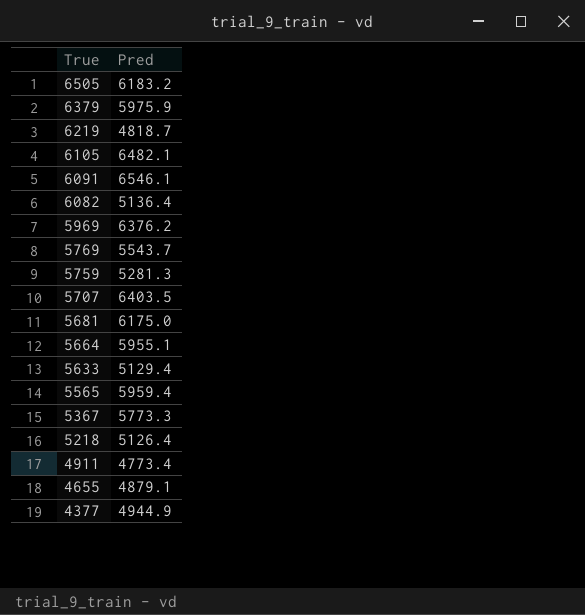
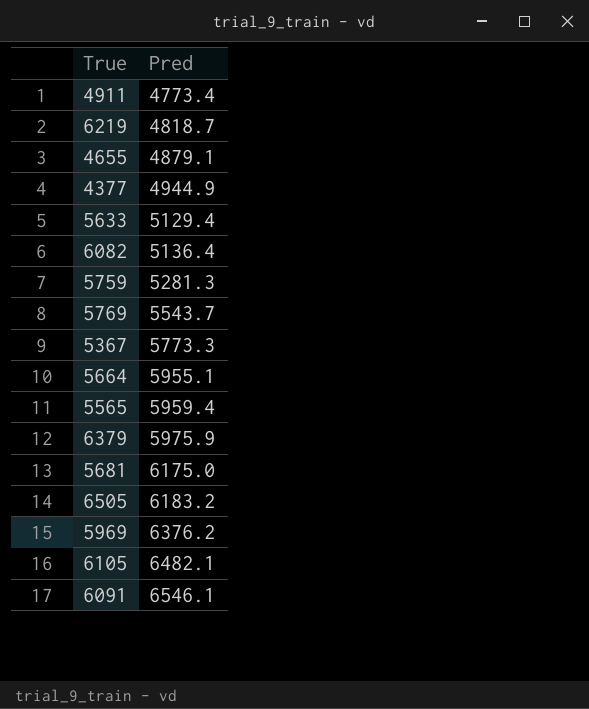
row order: True descending -> Pred ascending
row 5707: 6403.5 -> none
row 5218: 5126.4 -> none

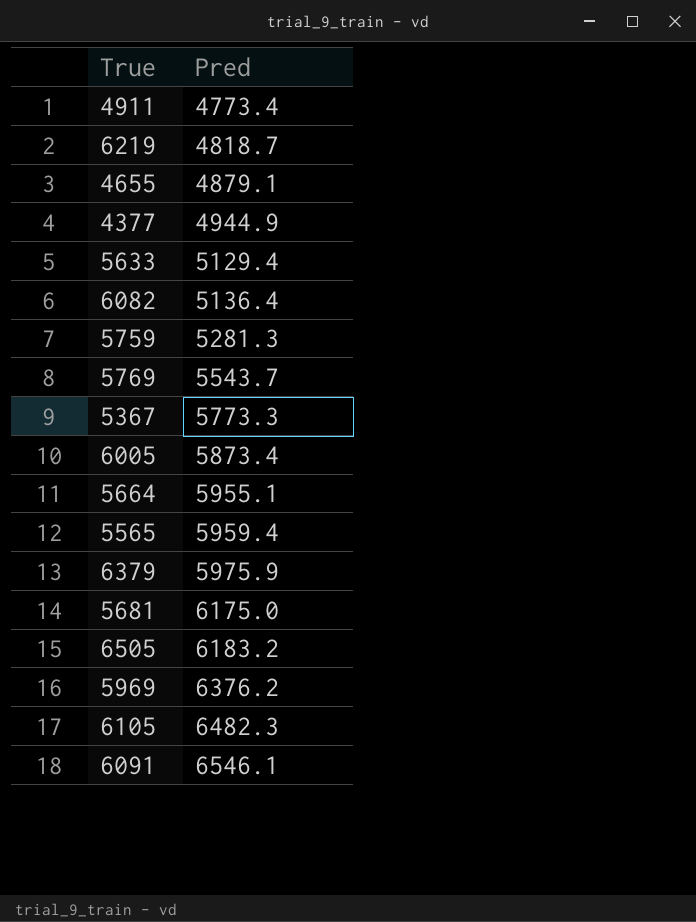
row 6005: none -> 5873.4
6105 | Pred: 6482.1 -> 6482.3

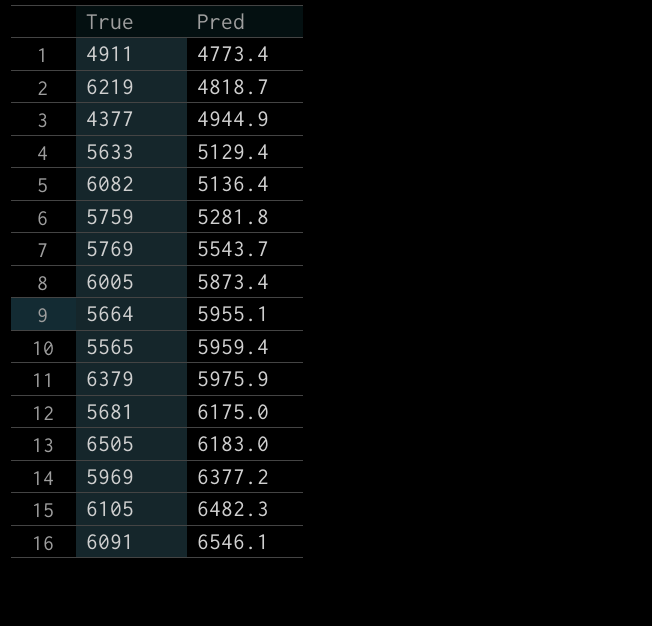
row 4655: 4879.1 -> none
row 5367: 5773.3 -> none
5759 | Pred: 5281.3 -> 5281.8
6505 | Pred: 6183.2 -> 6183.0
5969 | Pred: 6376.2 -> 6377.2

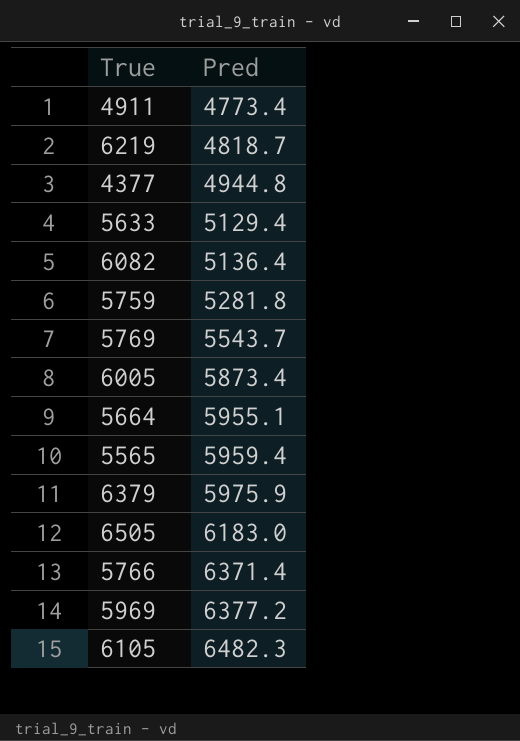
row 5681: 6175.0 -> none
row 6091: 6546.1 -> none
4377 | Pred: 4944.9 -> 4944.8
row 5766: none -> 6371.4

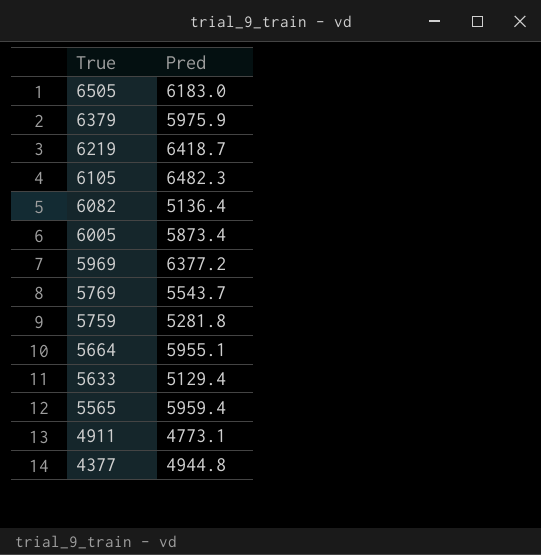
row order: Pred ascending -> True descending
row 5766: 6371.4 -> none
6219 | Pred: 4818.7 -> 6418.7
4911 | Pred: 4773.4 -> 4773.1

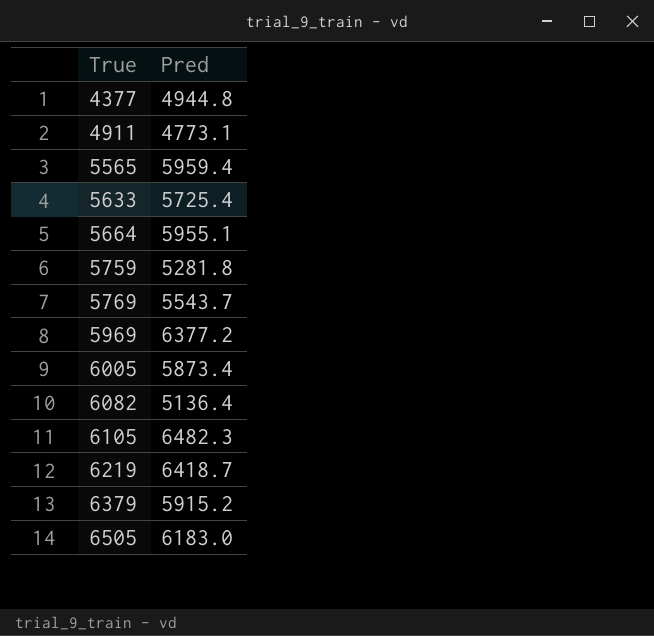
row order: True descending -> True ascending
5633 | Pred: 5129.4 -> 5725.4
6379 | Pred: 5975.9 -> 5915.2

